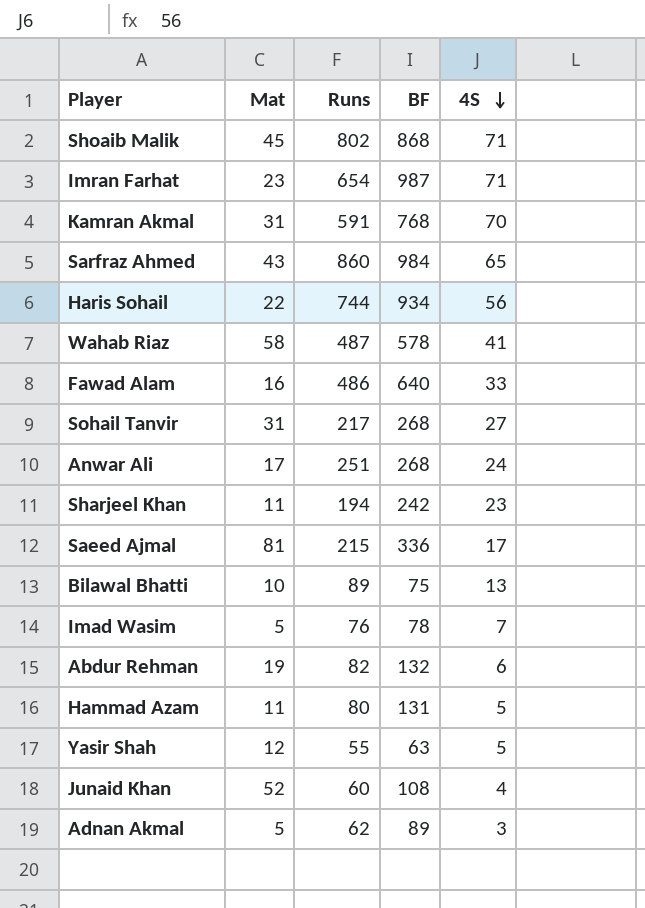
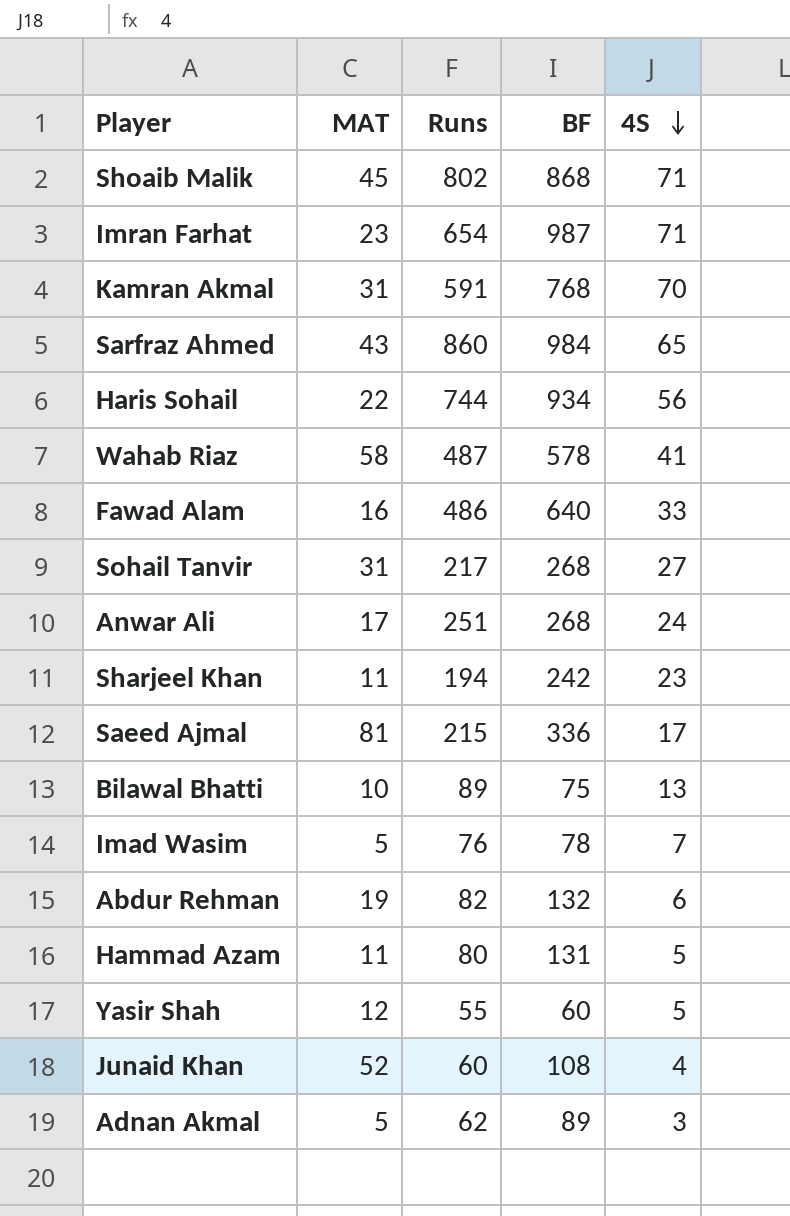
column name: Mat -> MAT
Yasir Shah | BF: 63 -> 60

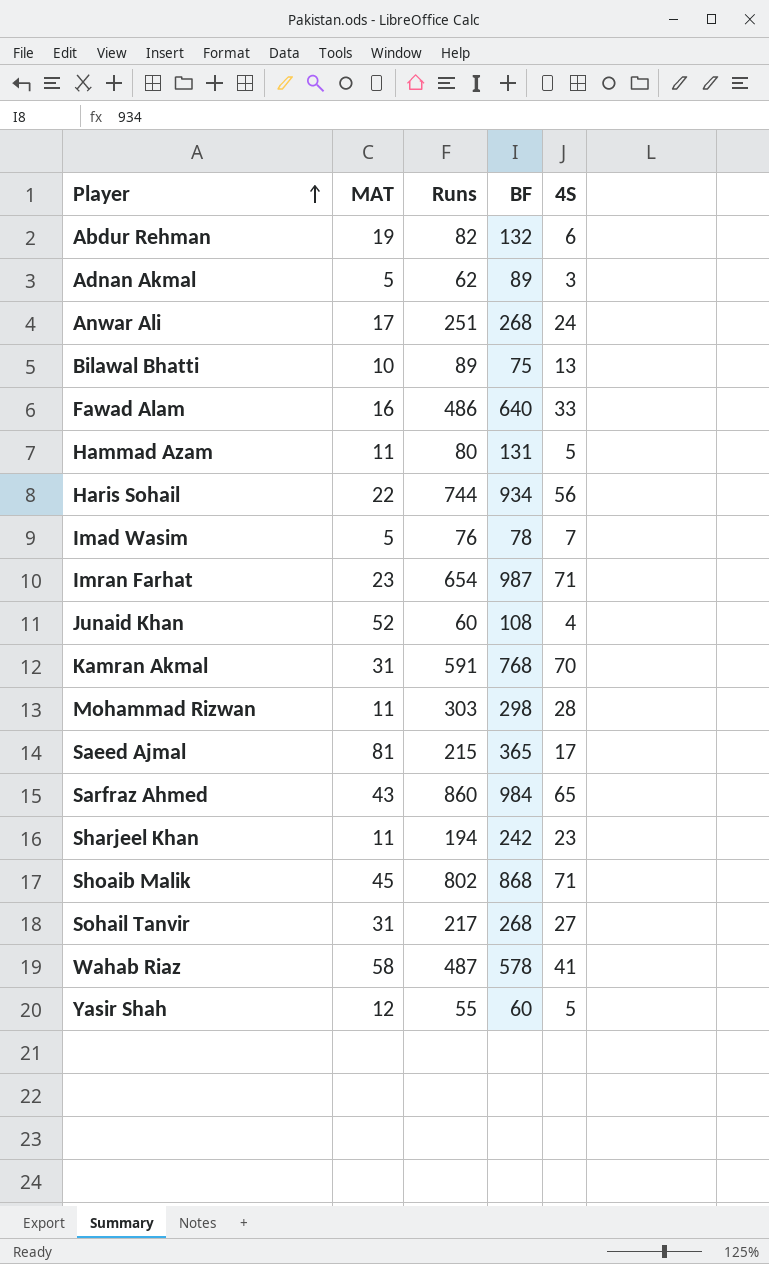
row order: 4S descending -> Player ascending
row Mohammad Rizwan: none -> 11 | 303 | 298 | 28
Saeed Ajmal | BF: 336 -> 365

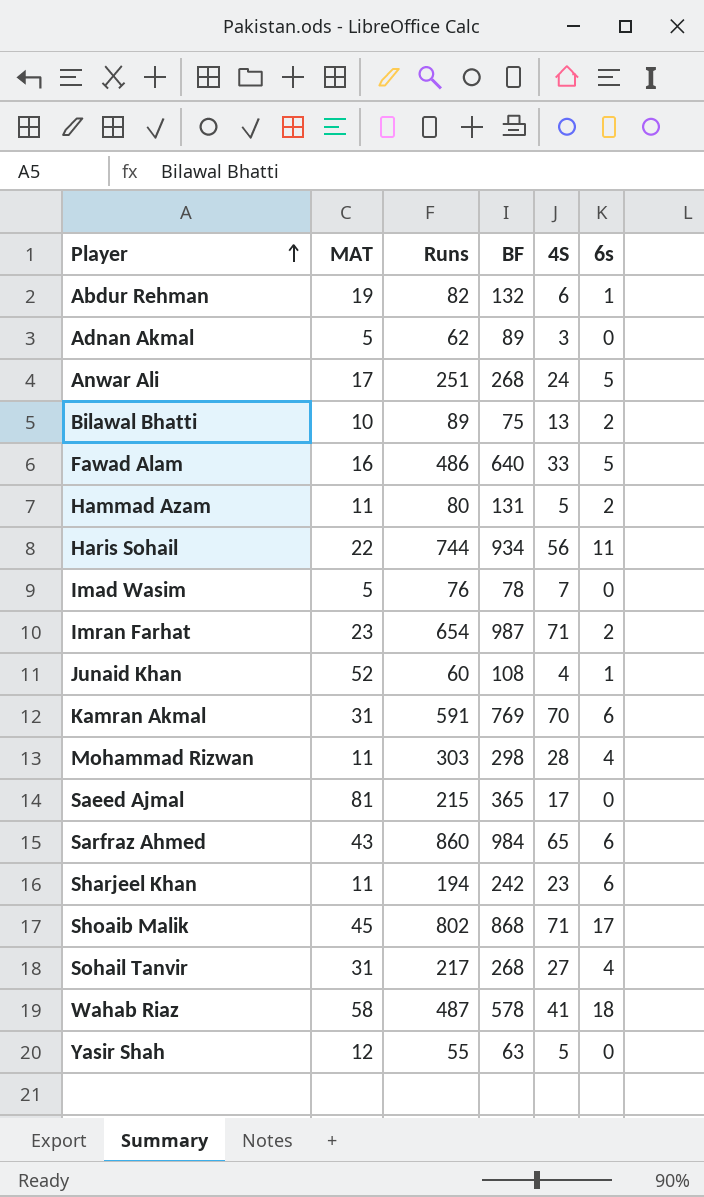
column 6s | position: none -> 6
Kamran Akmal | BF: 768 -> 769
Yasir Shah | BF: 60 -> 63

